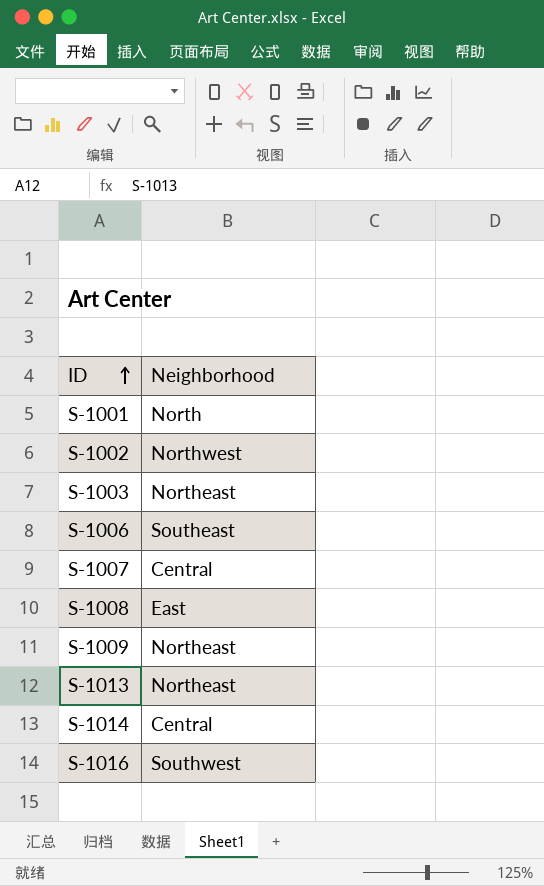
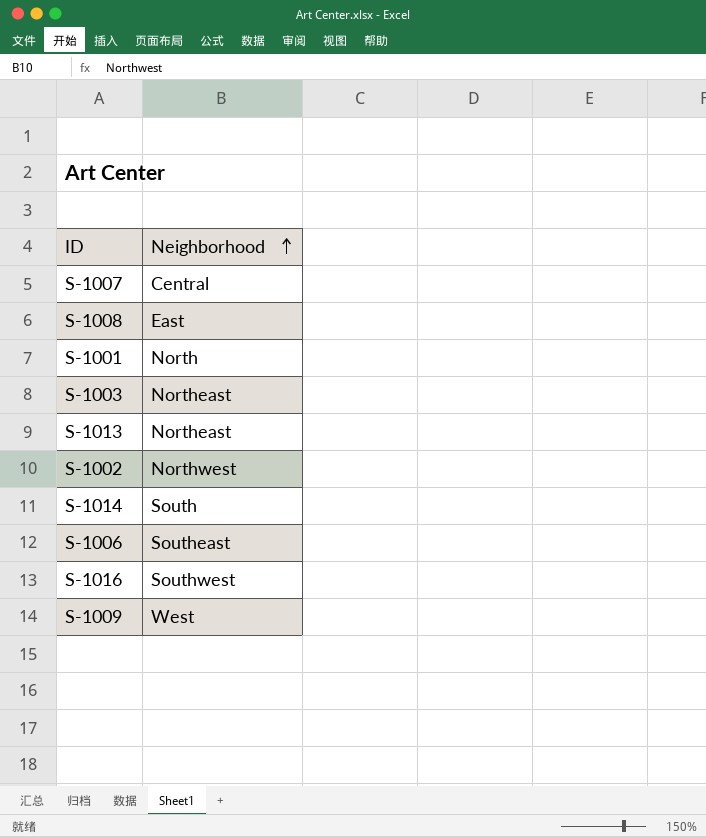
row order: ID ascending -> Neighborhood ascending
S-1014 | Neighborhood: Central -> South
S-1009 | Neighborhood: Northeast -> West

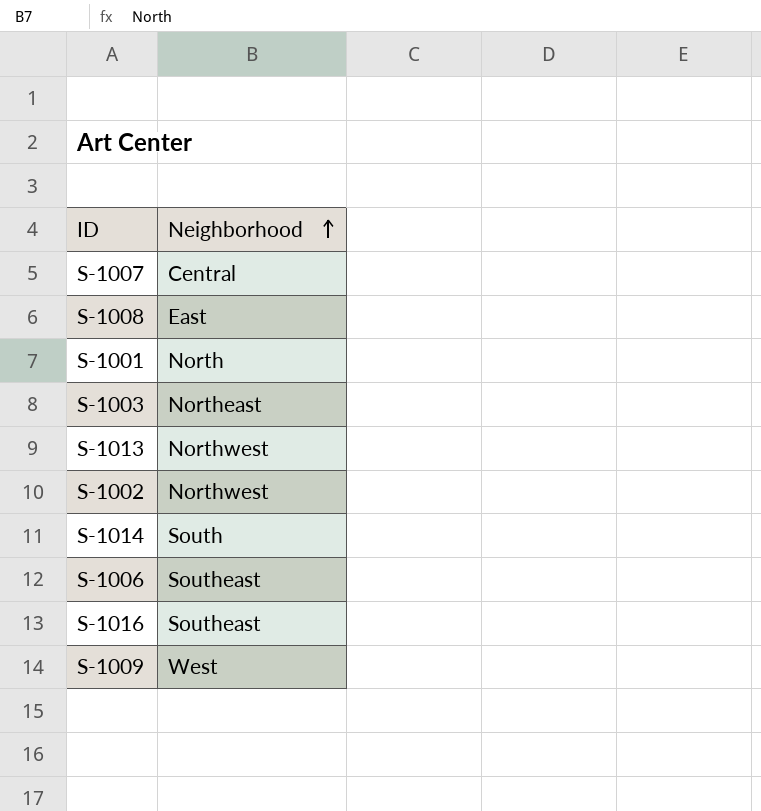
S-1013 | Neighborhood: Northeast -> Northwest
S-1016 | Neighborhood: Southwest -> Southeast

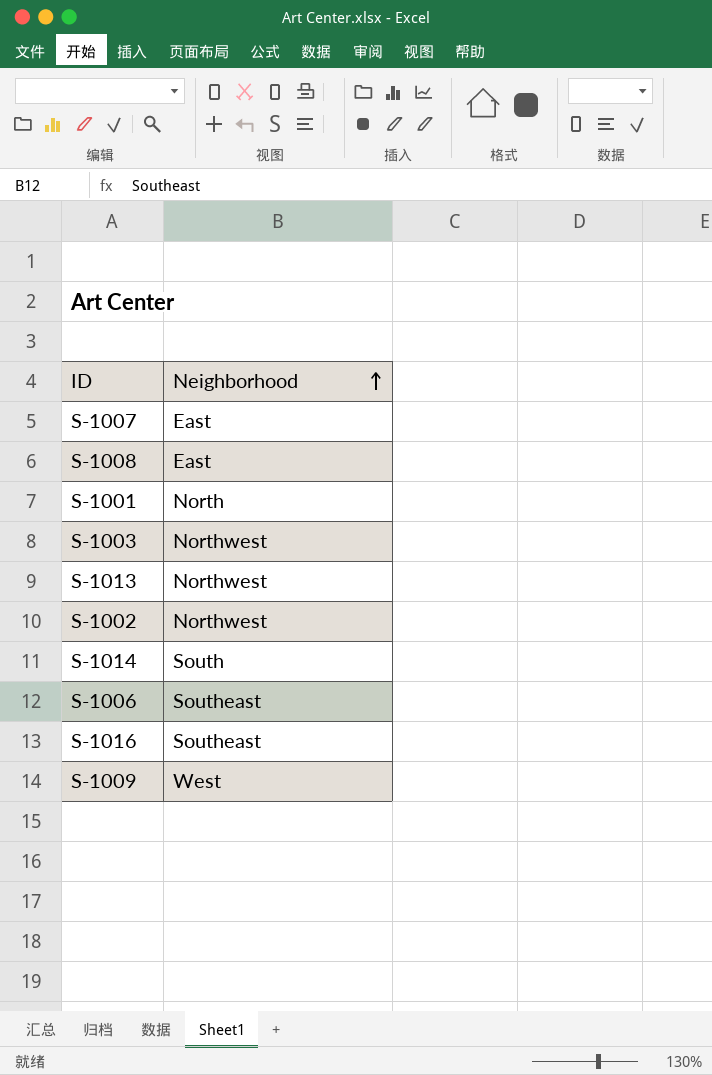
S-1007 | Neighborhood: Central -> East
S-1003 | Neighborhood: Northeast -> Northwest

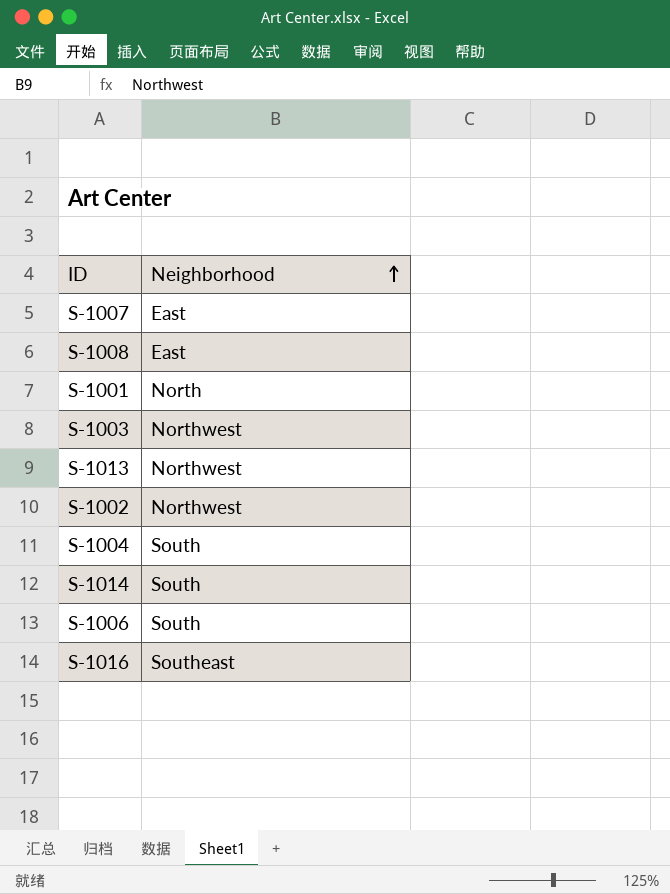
row S-1009: West -> none
row S-1004: none -> South
S-1006 | Neighborhood: Southeast -> South

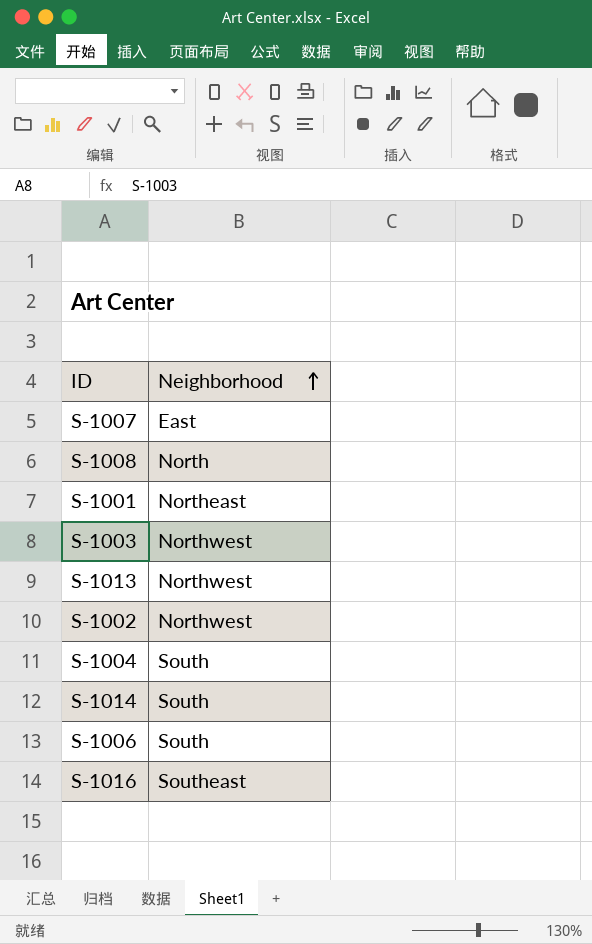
S-1008 | Neighborhood: East -> North
S-1001 | Neighborhood: North -> Northeast

